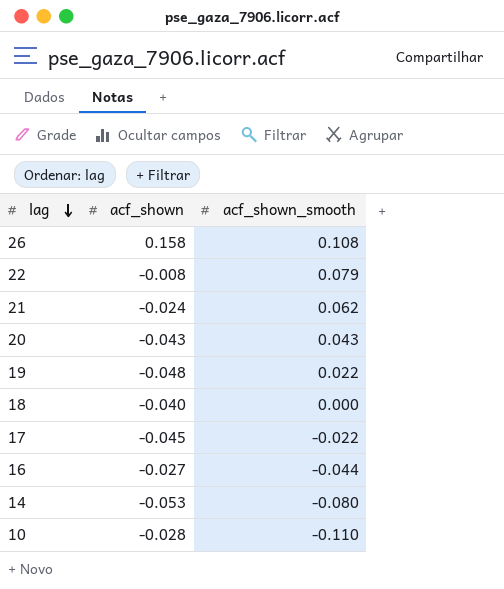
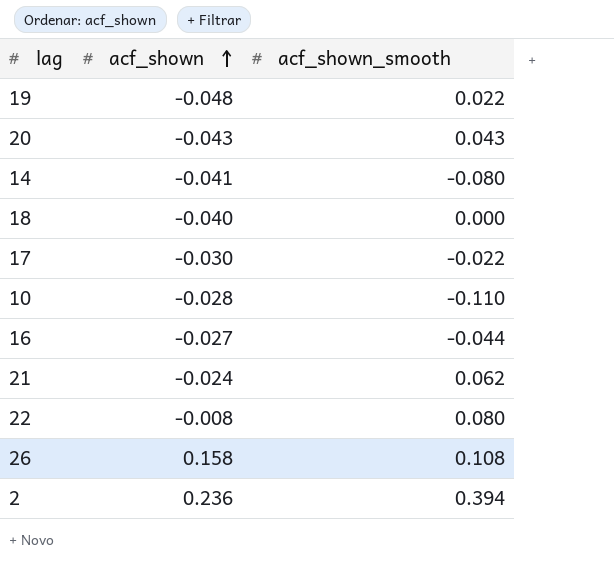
row order: lag descending -> acf_shown ascending
14 | acf_shown: -0.053 -> -0.041
17 | acf_shown: -0.045 -> -0.030
22 | acf_shown_smooth: 0.079 -> 0.080
row 2: none -> 0.236 | 0.394

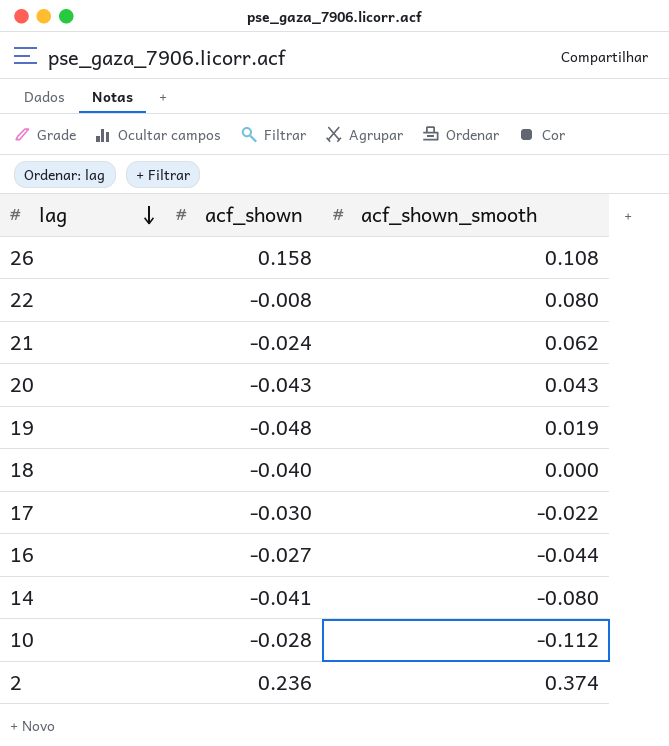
row order: acf_shown ascending -> lag descending
19 | acf_shown_smooth: 0.022 -> 0.019
10 | acf_shown_smooth: -0.110 -> -0.112
2 | acf_shown_smooth: 0.394 -> 0.374

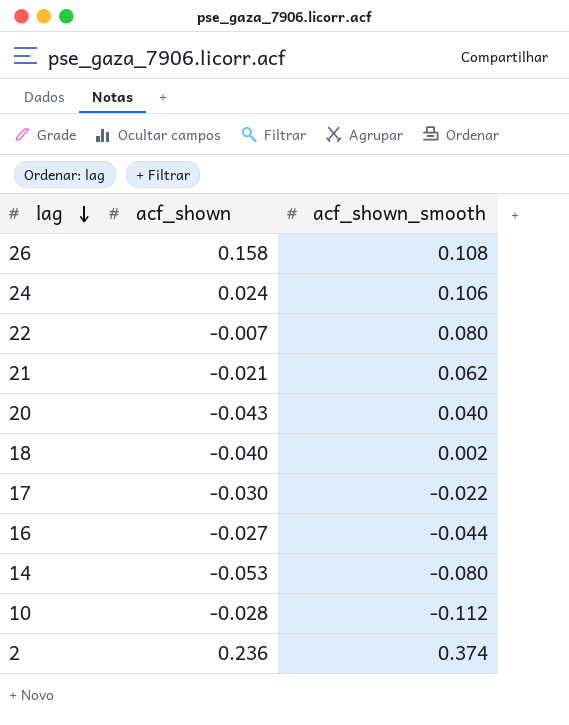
row 19: -0.048 | 0.019 -> none
row 24: none -> 0.024 | 0.106
22 | acf_shown: -0.008 -> -0.007
21 | acf_shown: -0.024 -> -0.021
20 | acf_shown_smooth: 0.043 -> 0.040
18 | acf_shown_smooth: 0.000 -> 0.002
14 | acf_shown: -0.041 -> -0.053

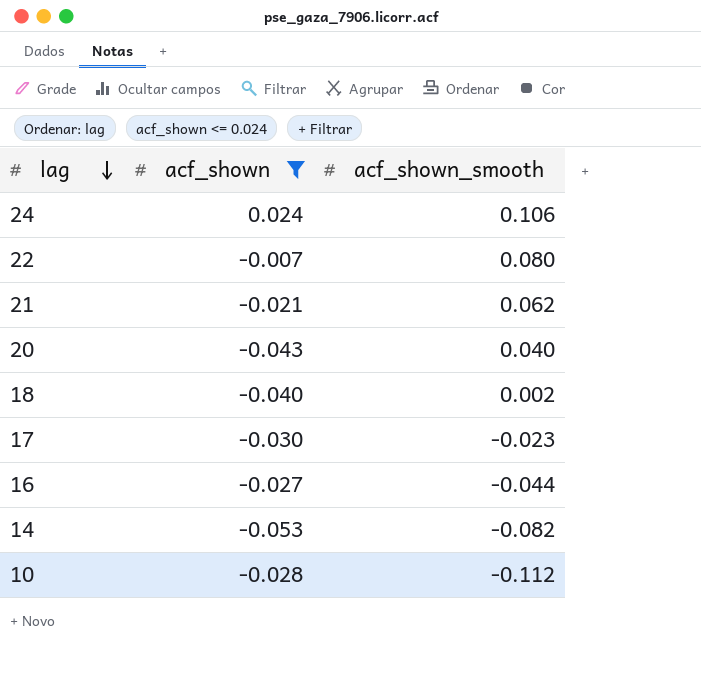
filter: none -> acf_shown <= 0.024
17 | acf_shown_smooth: -0.022 -> -0.023
14 | acf_shown_smooth: -0.080 -> -0.082

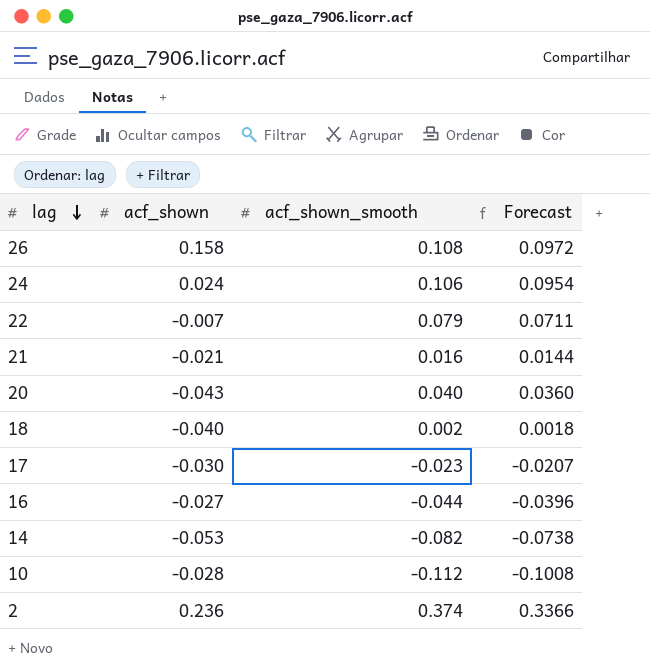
filter: acf_shown <= 0.024 -> none
column Forecast | formula: none -> [acf_shown_smooth] * 0.9
22 | acf_shown_smooth: 0.080 -> 0.079
21 | acf_shown_smooth: 0.062 -> 0.016

